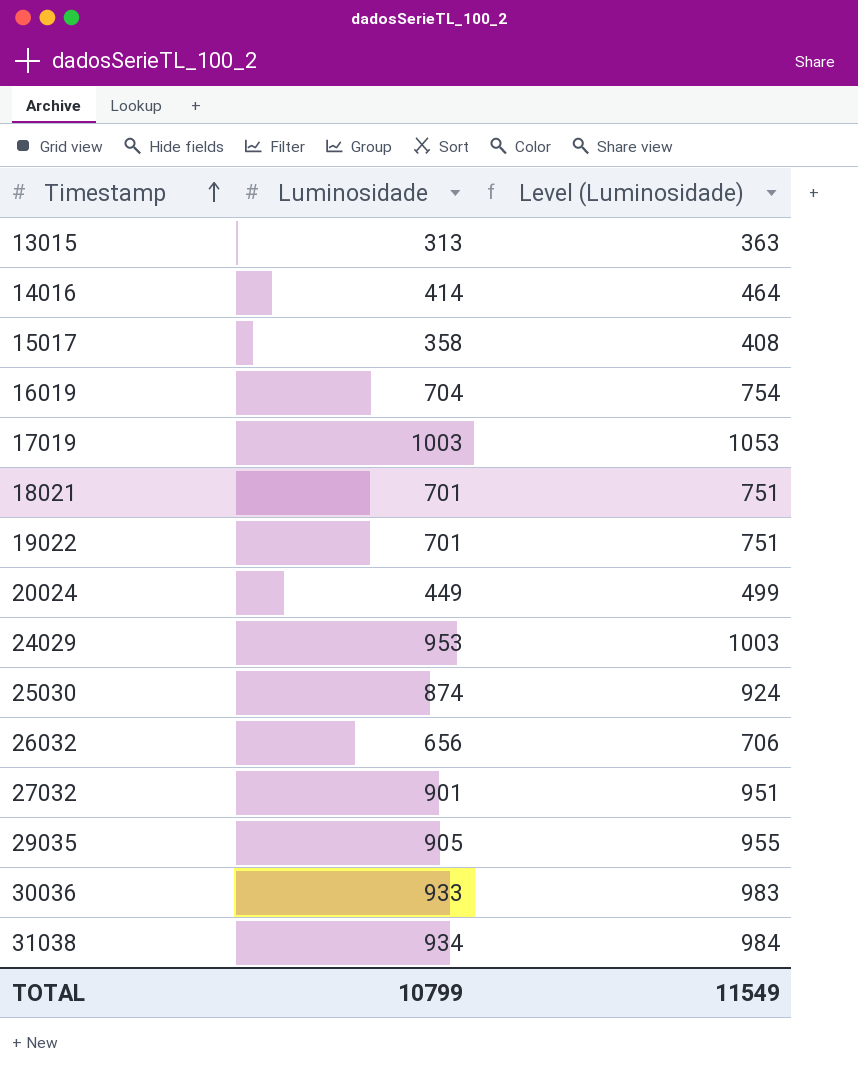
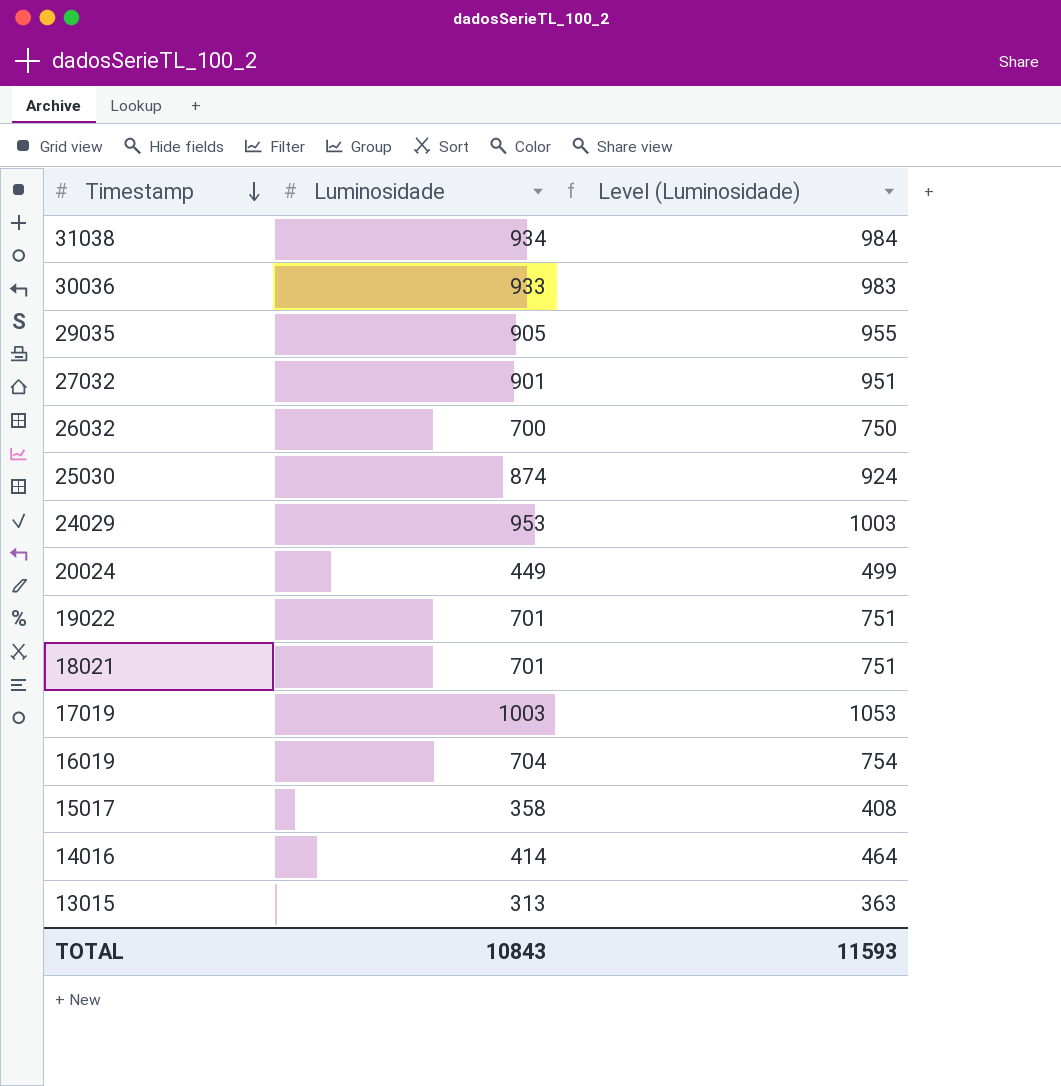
row order: Timestamp ascending -> Timestamp descending
26032 | Luminosidade: 656 -> 700
26032 | Level (Luminosidade): 706 -> 750
TOTAL | Luminosidade: 10799 -> 10843
TOTAL | Level (Luminosidade): 11549 -> 11593

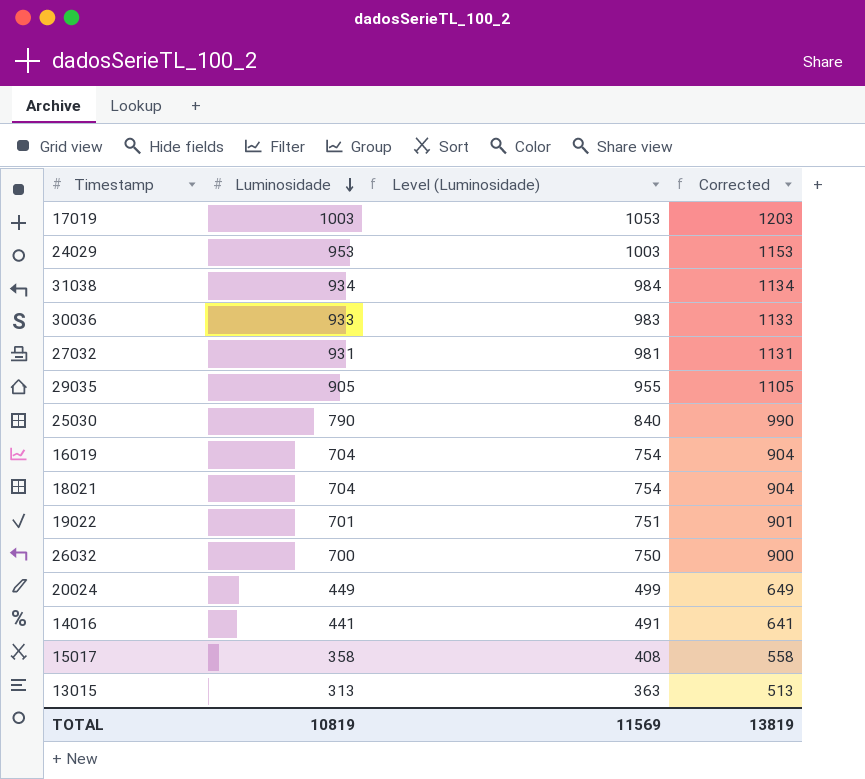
row order: Timestamp descending -> Luminosidade descending
column Corrected | formula: none -> [Luminosidade] + 200
27032 | Luminosidade: 901 -> 931
27032 | Level (Luminosidade): 951 -> 981
25030 | Luminosidade: 874 -> 790
25030 | Level (Luminosidade): 924 -> 840
18021 | Luminosidade: 701 -> 704
18021 | Level (Luminosidade): 751 -> 754
14016 | Luminosidade: 414 -> 441
14016 | Level (Luminosidade): 464 -> 491
TOTAL | Luminosidade: 10843 -> 10819
TOTAL | Level (Luminosidade): 11593 -> 11569

